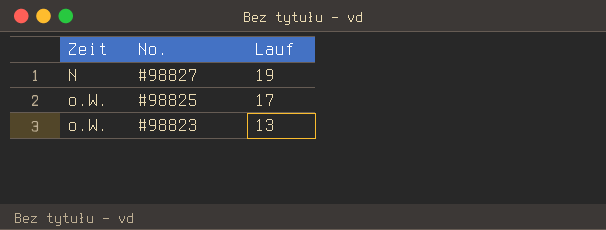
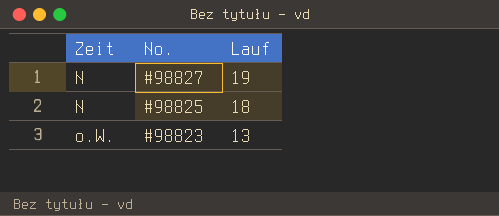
#98825 | Zeit: o.W. -> N
#98825 | Lauf: 17 -> 18

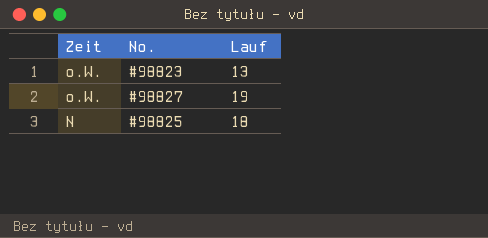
row order: Zeit ascending -> Zeit descending
#98827 | Zeit: N -> o.W.

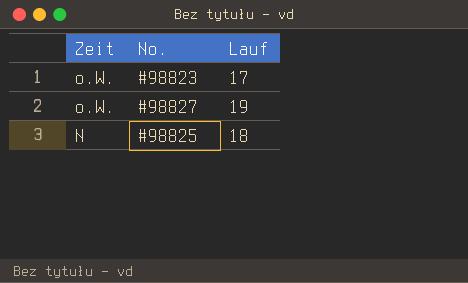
#98823 | Lauf: 13 -> 17

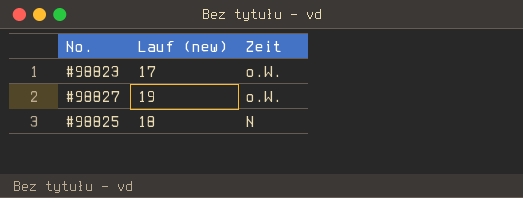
column name: Lauf -> Lauf (new)
column Zeit | position: 1 -> 3

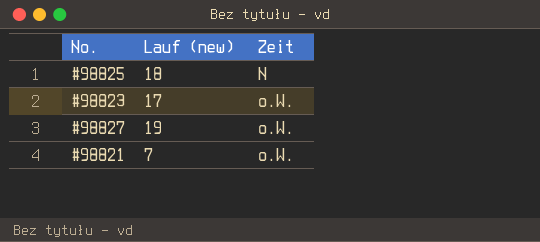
row order: Zeit descending -> Zeit ascending
row #98821: none -> 7 | o.W.

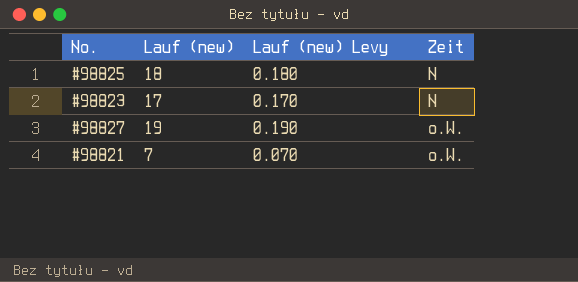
column Lauf (new) Levy | formula: none -> [Lauf (new)] * 0.01
#98823 | Zeit: o.W. -> N

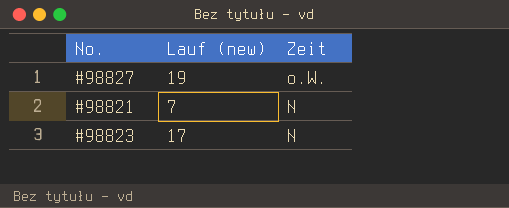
row order: Zeit ascending -> Zeit descending
column Lauf (new) Levy | formula: [Lauf (new)] * 0.01 -> none
row #98825: 18 | 0.180 | N -> none
#98821 | Zeit: o.W. -> N

